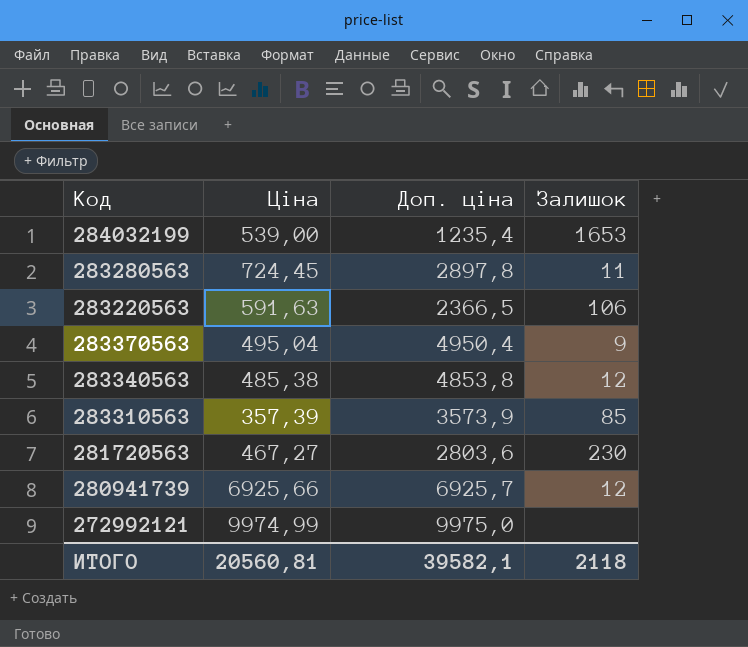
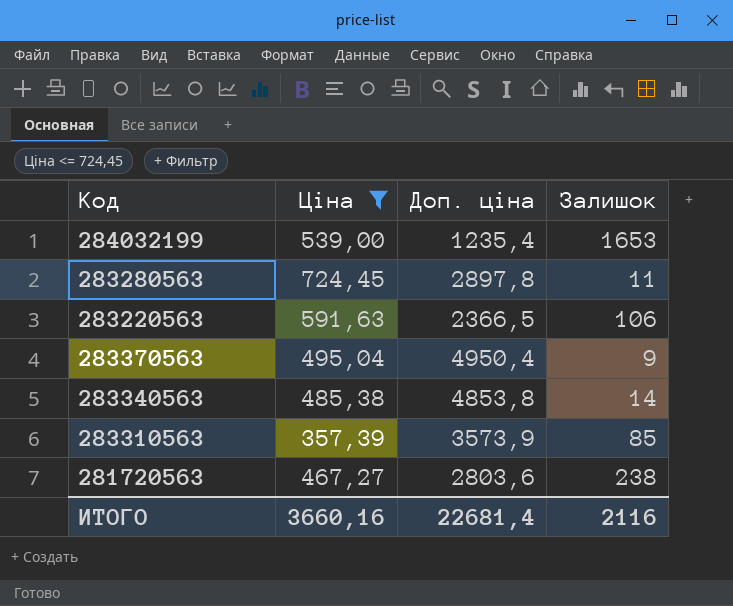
filter: none -> Ціна <= 724,45
283340563 | Залишок: 12 -> 14
281720563 | Залишок: 230 -> 238
ИТОГО | Ціна: 20560,81 -> 3660,16
ИТОГО | Доп. ціна: 39582,1 -> 22681,4
ИТОГО | Залишок: 2118 -> 2116

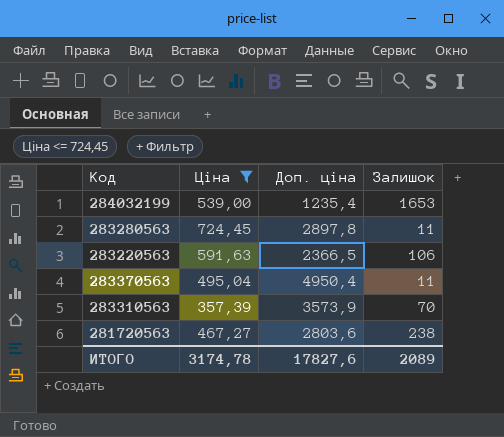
row 283340563: 485,38 | 4853,8 | 14 -> none
283370563 | Залишок: 9 -> 11
283310563 | Залишок: 85 -> 70
ИТОГО | Ціна: 3660,16 -> 3174,78
ИТОГО | Доп. ціна: 22681,4 -> 17827,6
ИТОГО | Залишок: 2116 -> 2089

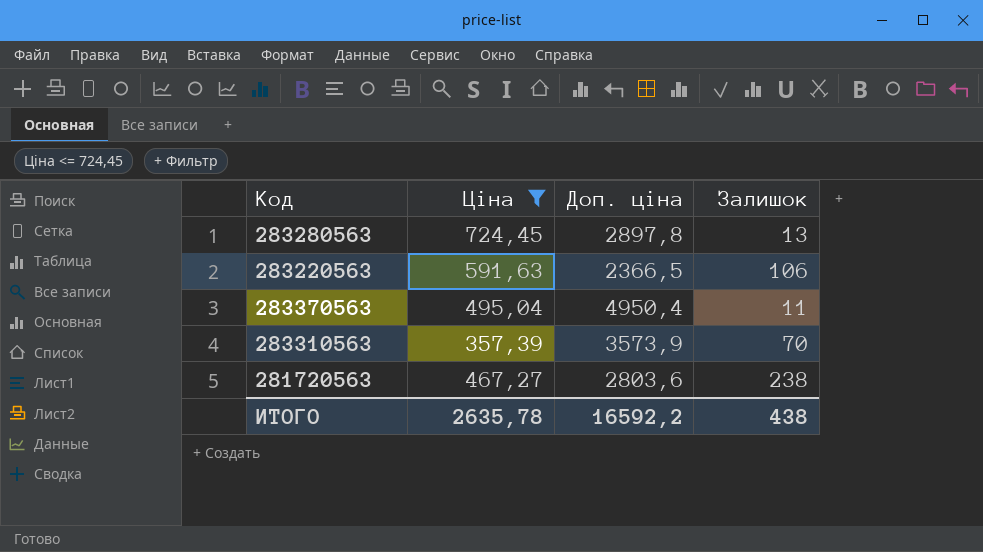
row 284032199: 539,00 | 1235,4 | 1653 -> none
283280563 | Залишок: 11 -> 13
ИТОГО | Ціна: 3174,78 -> 2635,78
ИТОГО | Доп. ціна: 17827,6 -> 16592,2
ИТОГО | Залишок: 2089 -> 438

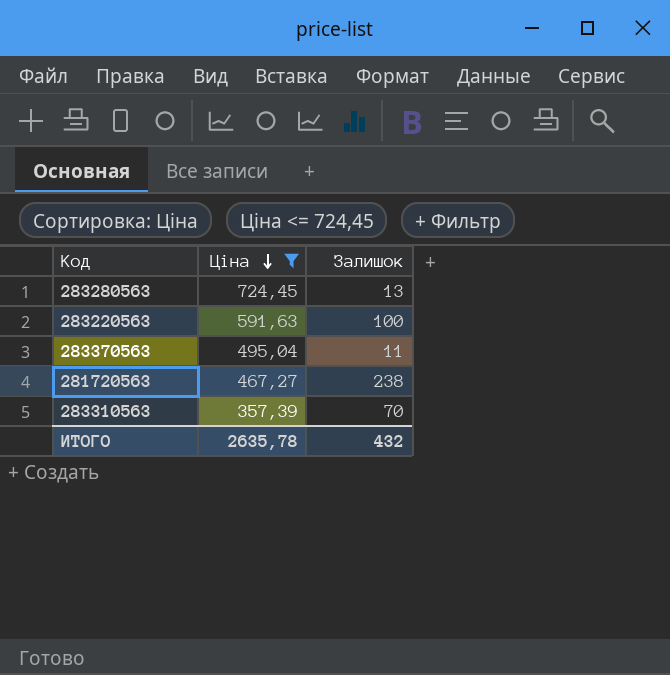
row order: none -> Ціна descending
column Доп. ціна | position: 3 -> none
283220563 | Залишок: 106 -> 100
ИТОГО | Залишок: 438 -> 432

